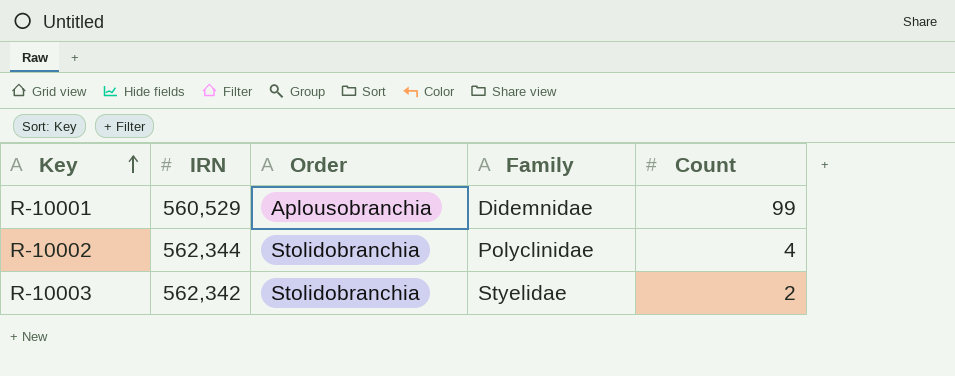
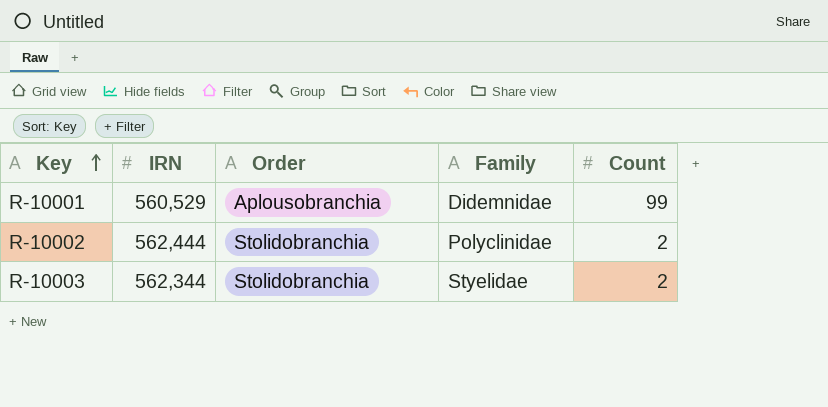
R-10002 | IRN: 562,344 -> 562,444
R-10002 | Count: 4 -> 2
R-10003 | IRN: 562,342 -> 562,344

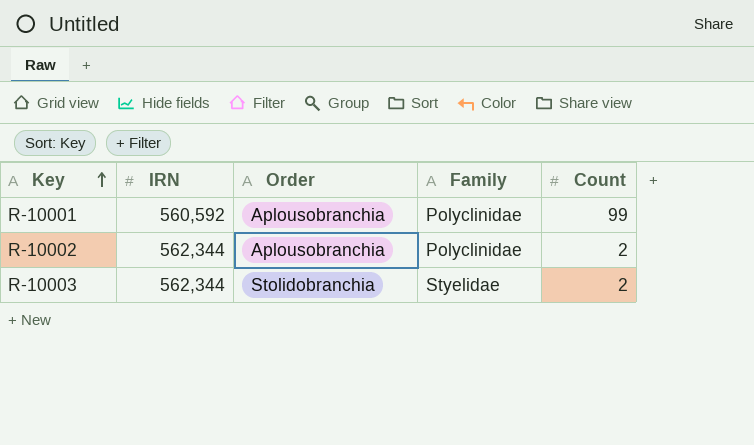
R-10001 | IRN: 560,529 -> 560,592
R-10001 | Family: Didemnidae -> Polyclinidae
R-10002 | IRN: 562,444 -> 562,344
R-10002 | Order: Stolidobranchia -> Aplousobranchia

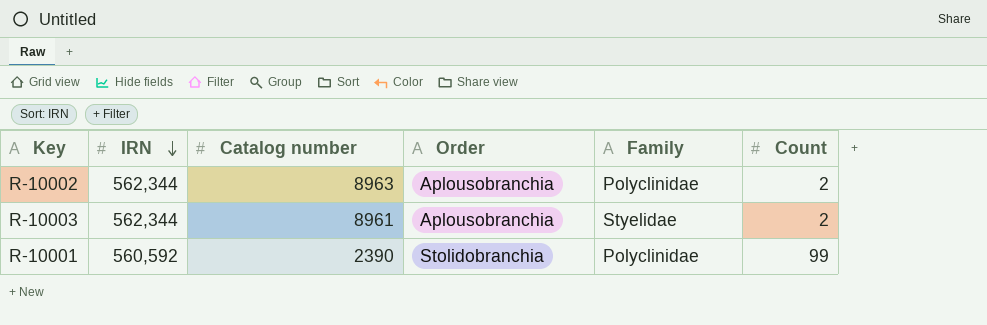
row order: Key ascending -> IRN descending
column Catalog number | position: none -> 3
R-10003 | Order: Stolidobranchia -> Aplousobranchia
R-10001 | Order: Aplousobranchia -> Stolidobranchia

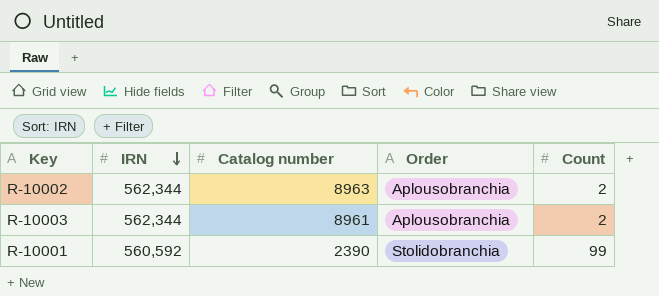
column Family | position: 5 -> none

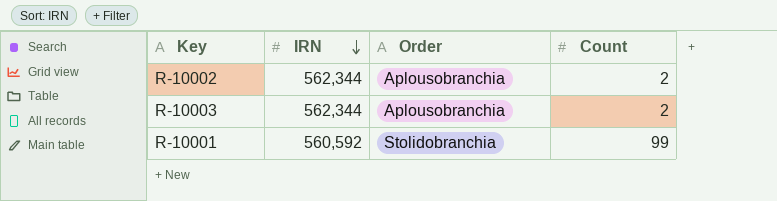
column Catalog number | position: 3 -> none

